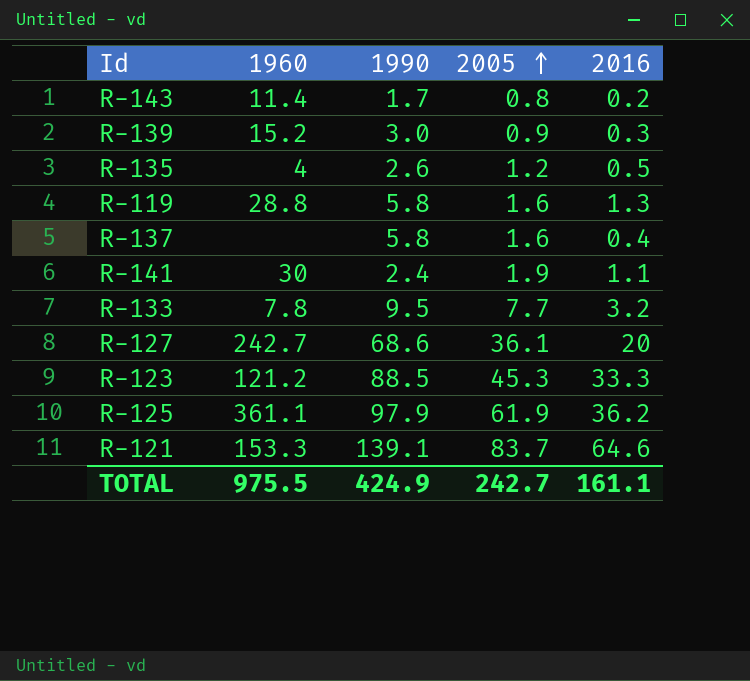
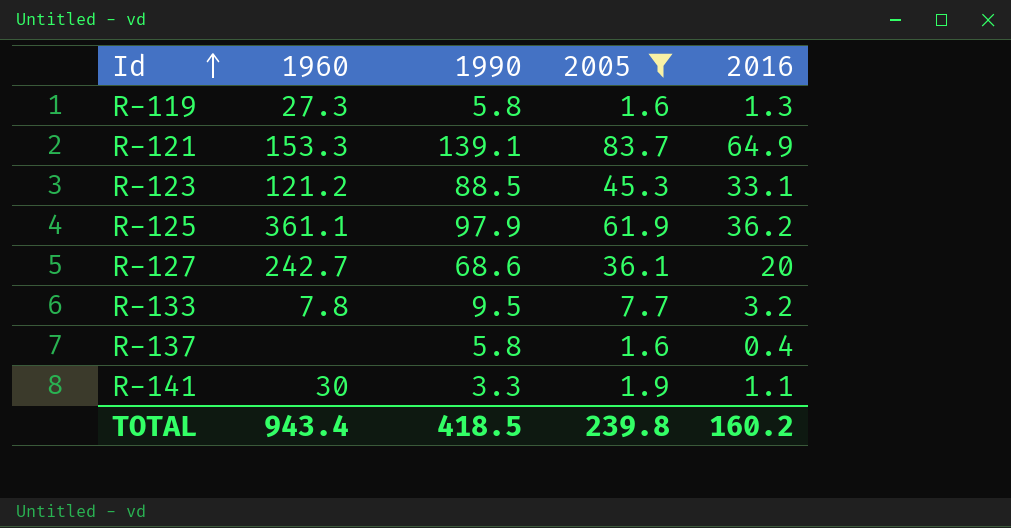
filter: none -> 2005 >= 1.6
row order: 2005 ascending -> Id ascending
R-119 | 1960: 28.8 -> 27.3
R-121 | 2016: 64.6 -> 64.9
R-123 | 2016: 33.3 -> 33.1
R-141 | 1990: 2.4 -> 3.3
TOTAL | 1960: 975.5 -> 943.4
TOTAL | 1990: 424.9 -> 418.5
TOTAL | 2005: 242.7 -> 239.8
TOTAL | 2016: 161.1 -> 160.2

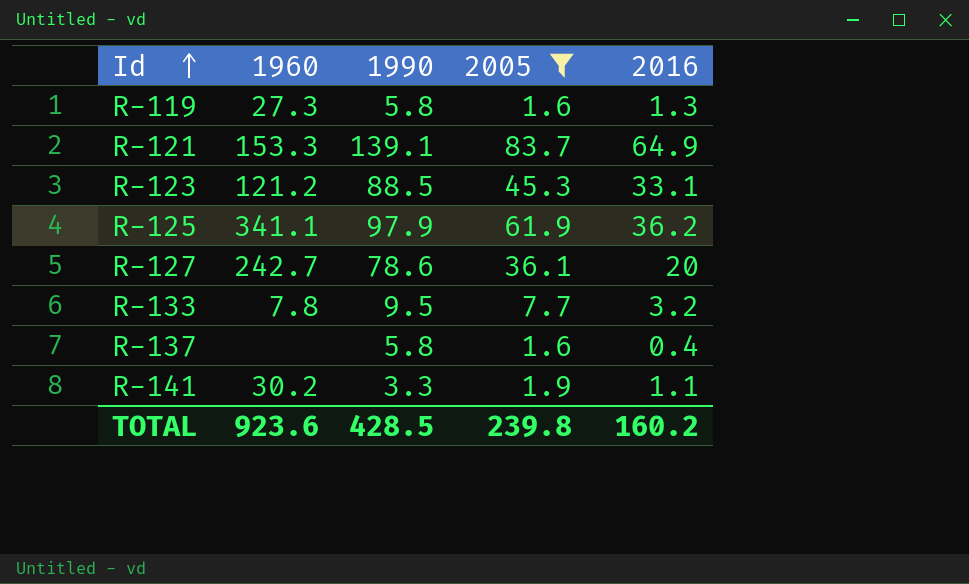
R-125 | 1960: 361.1 -> 341.1
R-127 | 1990: 68.6 -> 78.6
R-141 | 1960: 30 -> 30.2
TOTAL | 1960: 943.4 -> 923.6
TOTAL | 1990: 418.5 -> 428.5

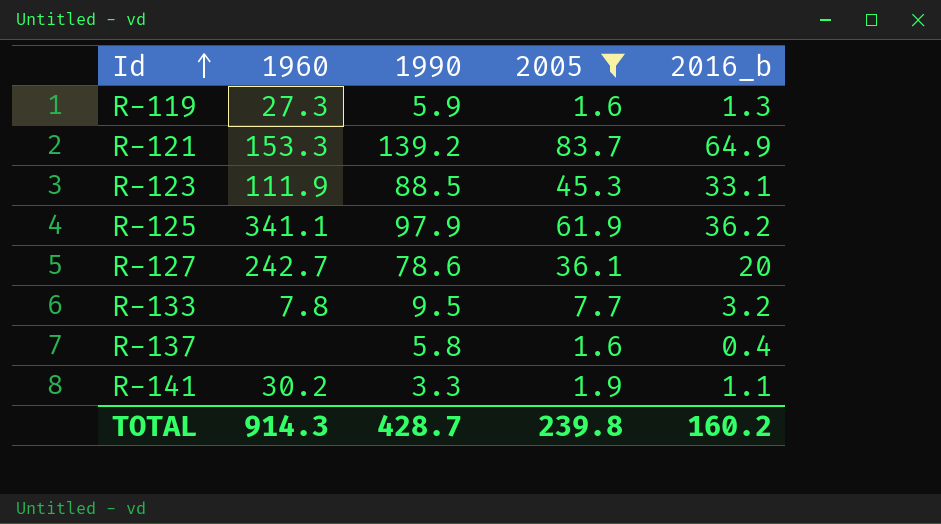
column name: 2016 -> 2016_b
R-119 | 1990: 5.8 -> 5.9
R-121 | 1990: 139.1 -> 139.2
R-123 | 1960: 121.2 -> 111.9
TOTAL | 1960: 923.6 -> 914.3
TOTAL | 1990: 428.5 -> 428.7

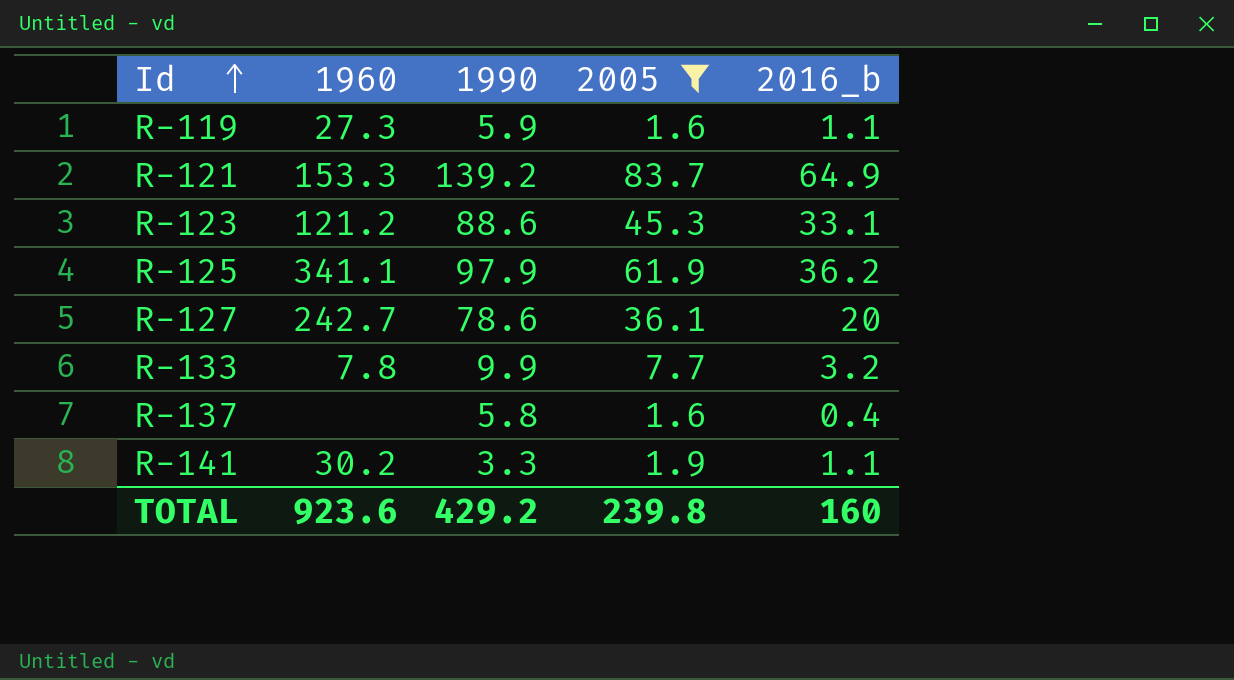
R-119 | 2016_b: 1.3 -> 1.1
R-123 | 1960: 111.9 -> 121.2
R-123 | 1990: 88.5 -> 88.6
R-133 | 1990: 9.5 -> 9.9
TOTAL | 1960: 914.3 -> 923.6
TOTAL | 1990: 428.7 -> 429.2
TOTAL | 2016_b: 160.2 -> 160

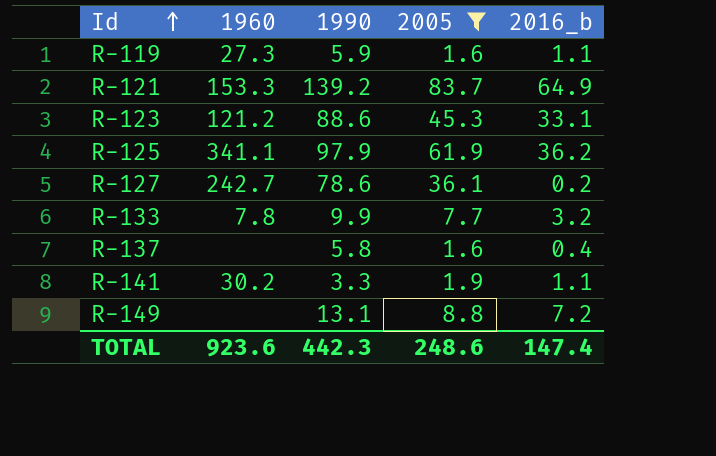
R-127 | 2016_b: 20 -> 0.2
row R-149: none -> none | 13.1 | 8.8 | 7.2
TOTAL | 1990: 429.2 -> 442.3
TOTAL | 2005: 239.8 -> 248.6
TOTAL | 2016_b: 160 -> 147.4

